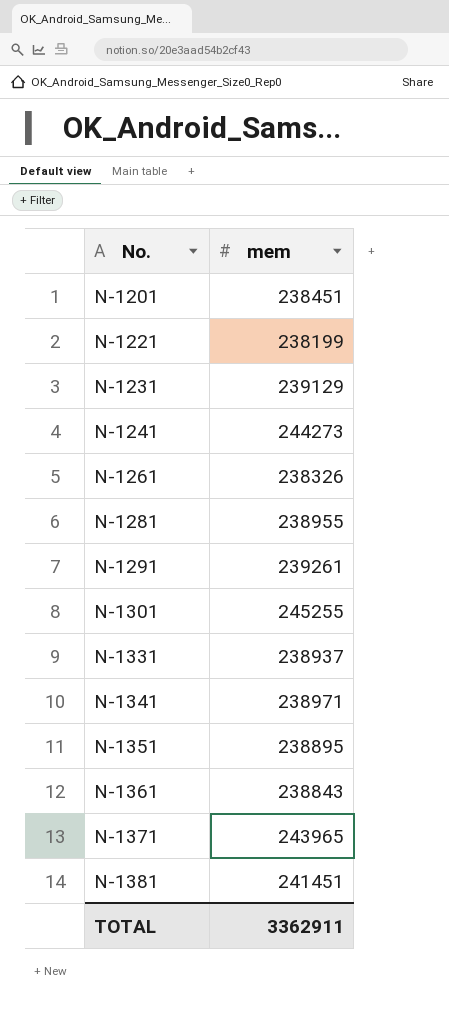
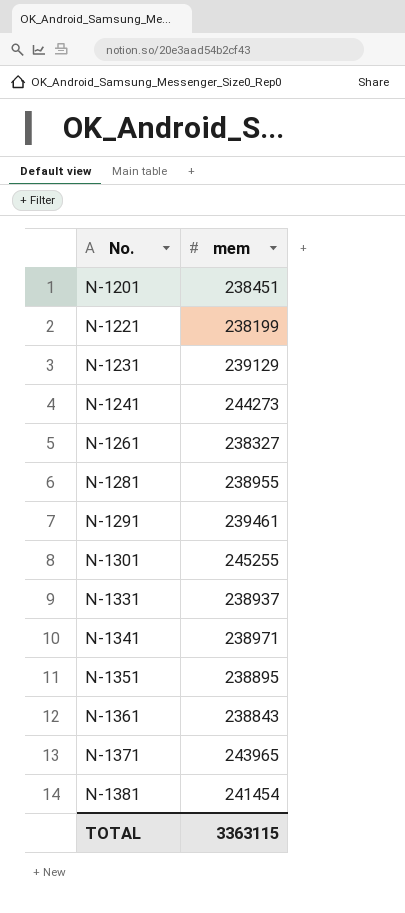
N-1261 | mem: 238326 -> 238327
N-1291 | mem: 239261 -> 239461
N-1381 | mem: 241451 -> 241454
TOTAL | mem: 3362911 -> 3363115

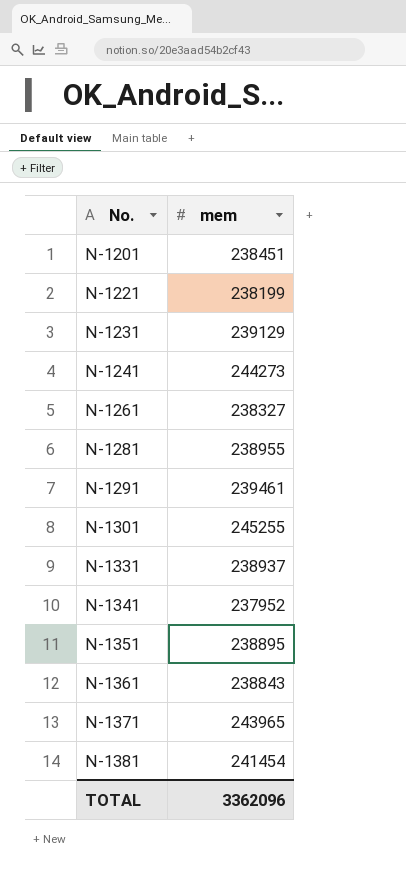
N-1341 | mem: 238971 -> 237952
TOTAL | mem: 3363115 -> 3362096

